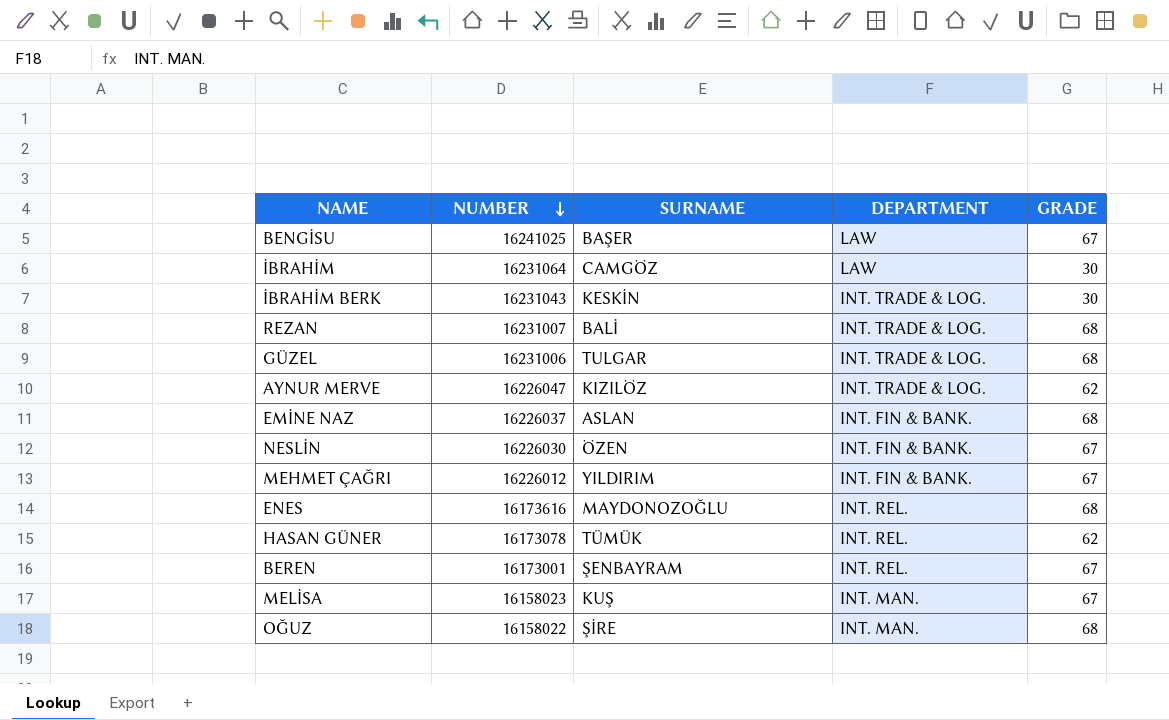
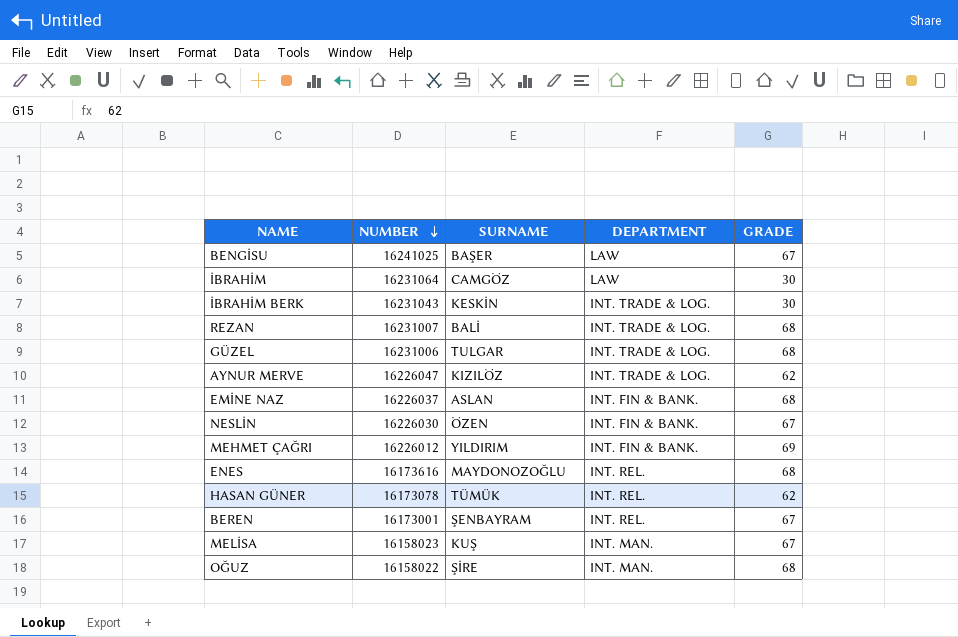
MEHMET ÇAĞRI | GRADE: 67 -> 69

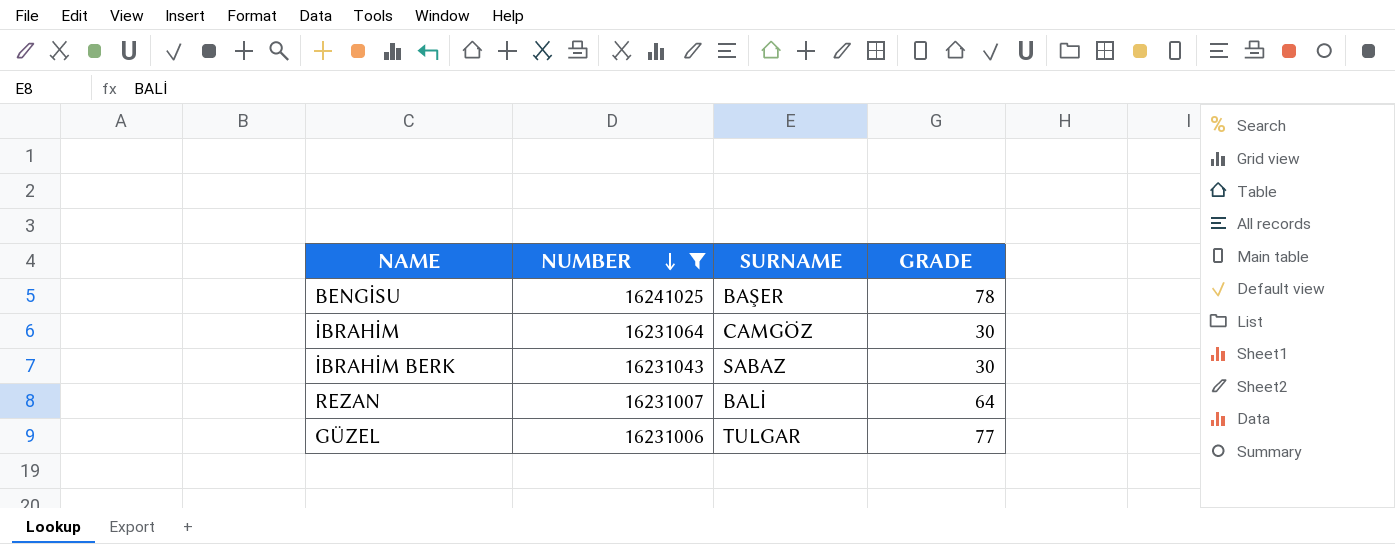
filter: none -> NUMBER >= 16231006
column DEPARTMENT | position: 4 -> none
BENGİSU | GRADE: 67 -> 78
İBRAHİM BERK | SURNAME: KESKİN -> SABAZ
REZAN | GRADE: 68 -> 64
GÜZEL | GRADE: 68 -> 77

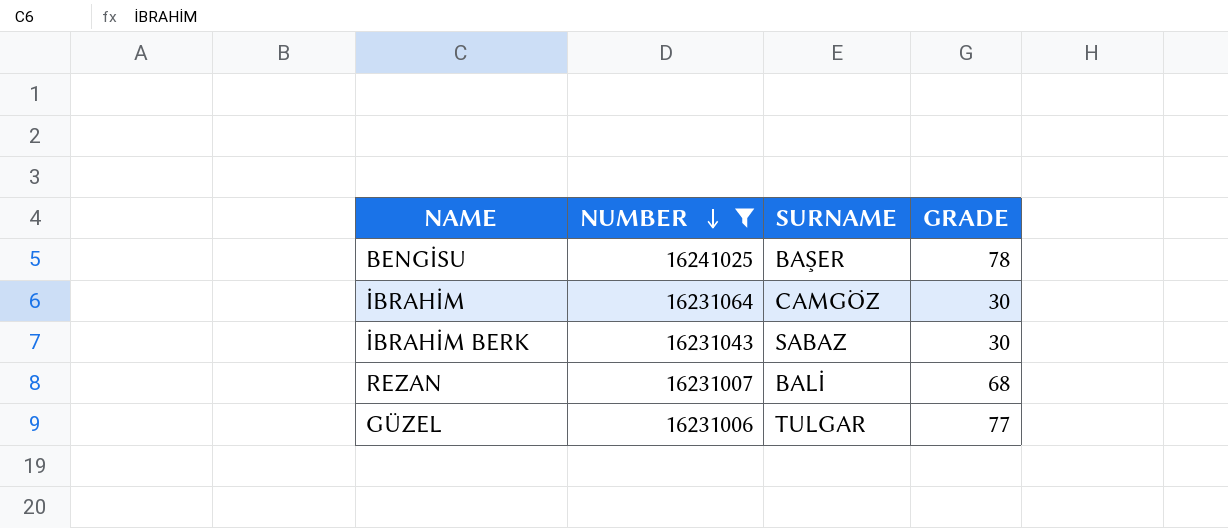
REZAN | GRADE: 64 -> 68

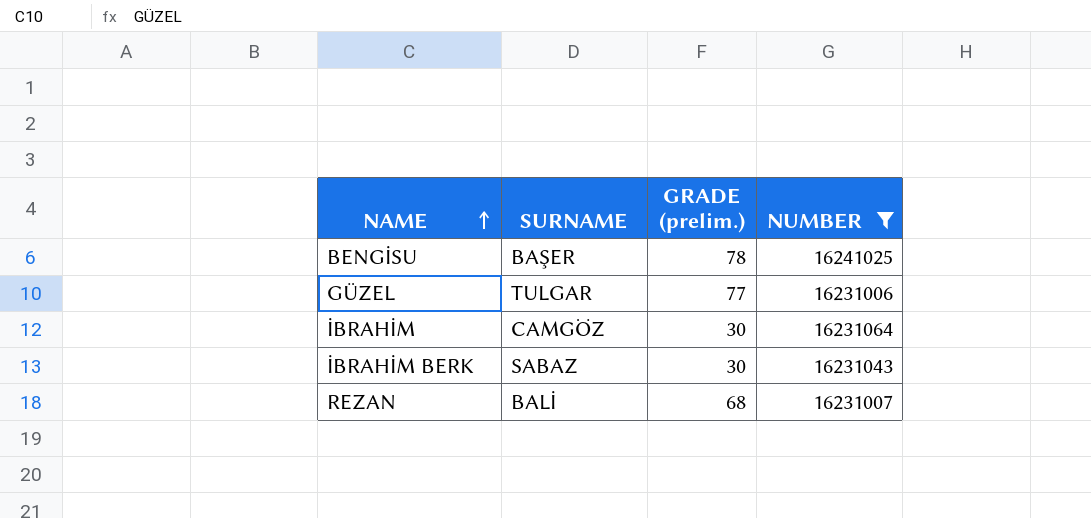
row order: NUMBER descending -> NAME ascending
column name: GRADE -> GRADE (prelim.)
column NUMBER | position: 2 -> 4

